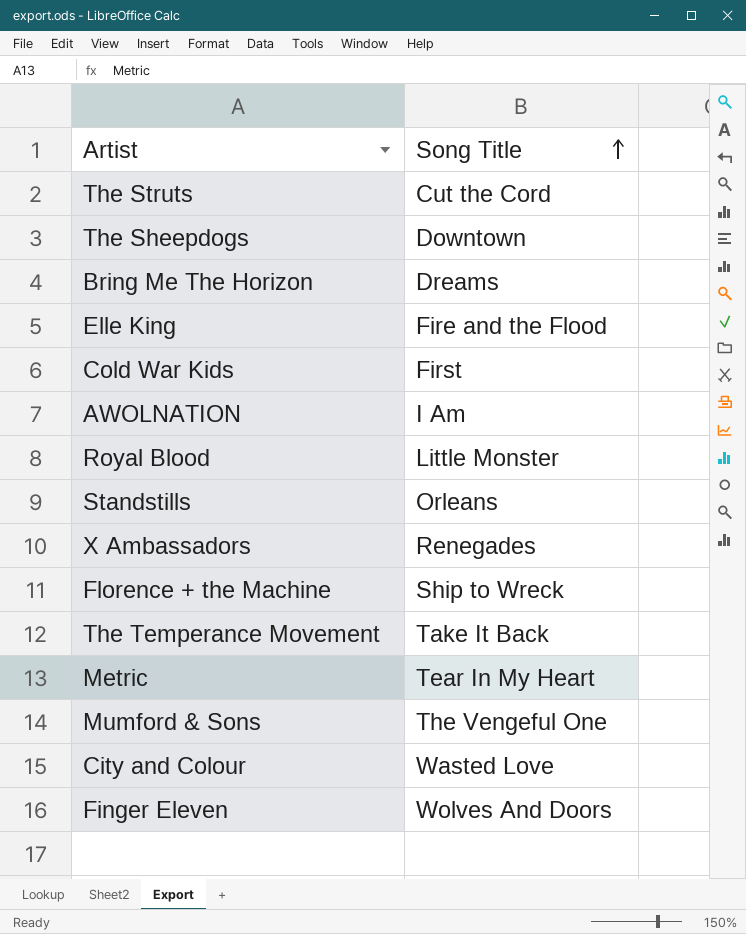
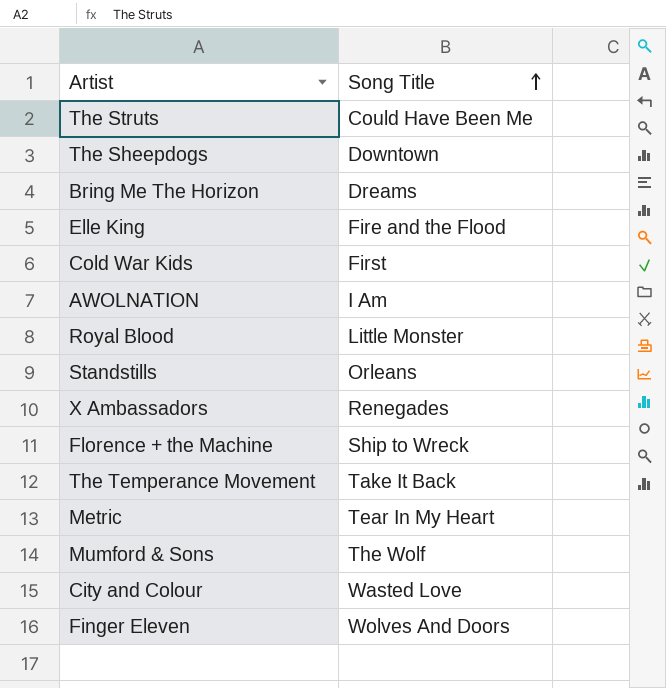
The Struts | Song Title: Cut the Cord -> Could Have Been Me
Mumford & Sons | Song Title: The Vengeful One -> The Wolf

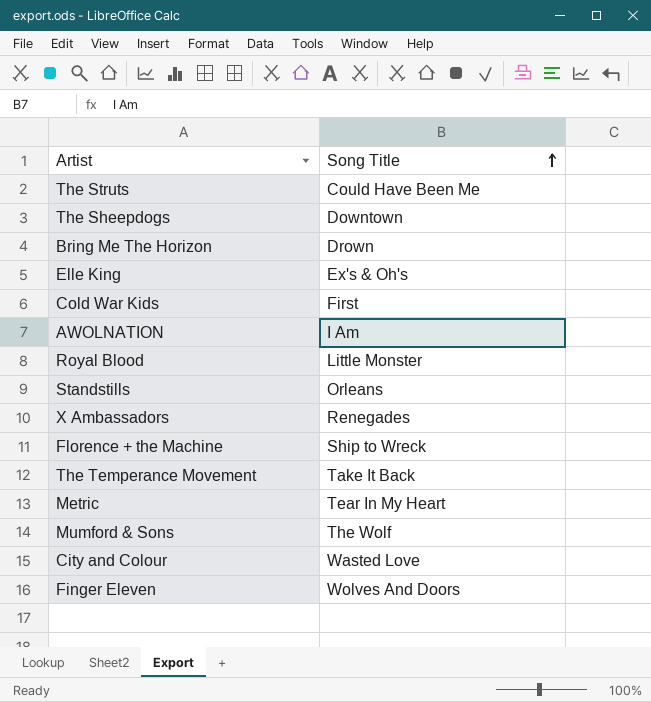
Bring Me The Horizon | Song Title: Dreams -> Drown
Elle King | Song Title: Fire and the Flood -> Ex's & Oh's

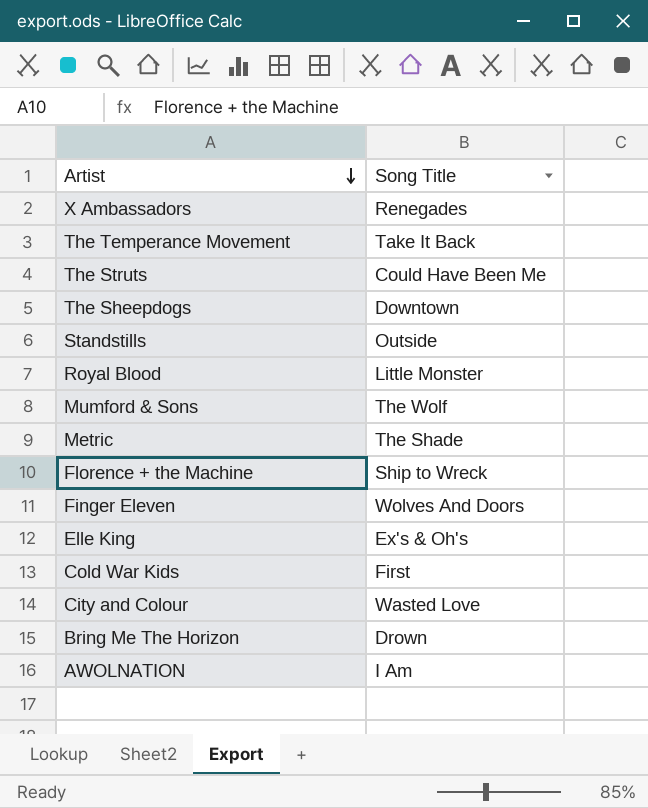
row order: Song Title ascending -> Artist descending
Standstills | Song Title: Orleans -> Outside
Metric | Song Title: Tear In My Heart -> The Shade

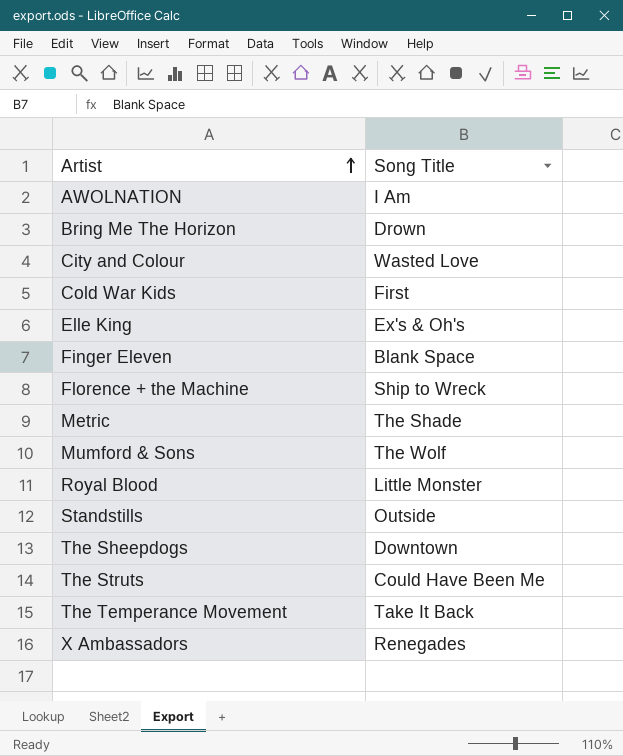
row order: Artist descending -> Artist ascending
Finger Eleven | Song Title: Wolves And Doors -> Blank Space

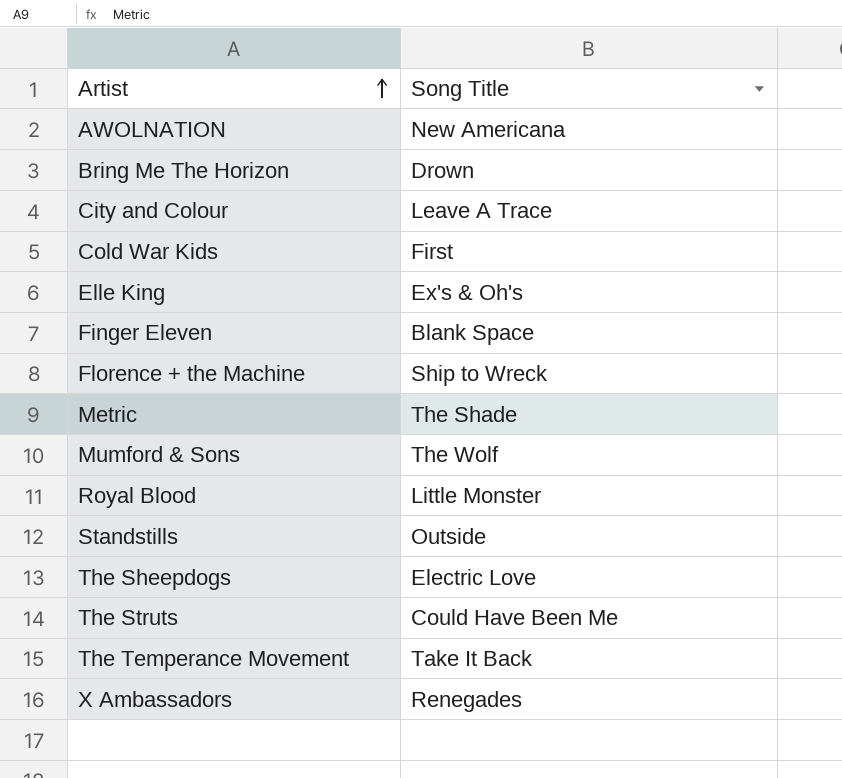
AWOLNATION | Song Title: I Am -> New Americana
City and Colour | Song Title: Wasted Love -> Leave A Trace
The Sheepdogs | Song Title: Downtown -> Electric Love

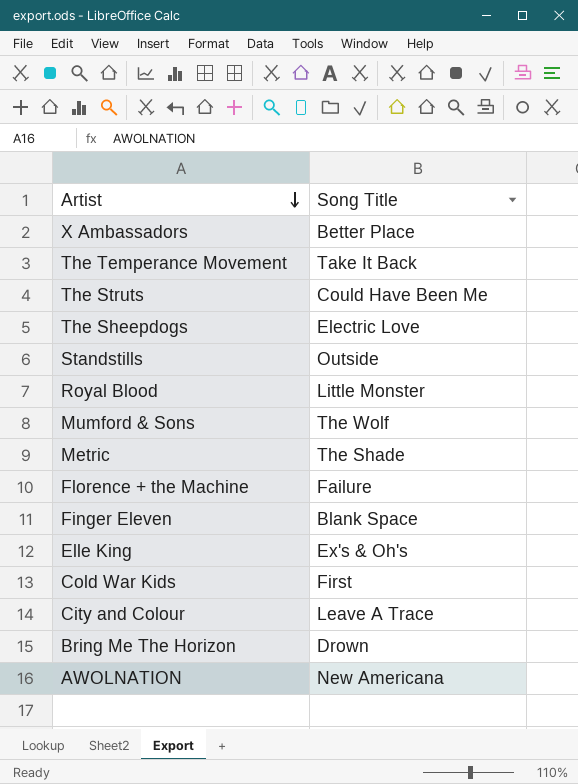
row order: Artist ascending -> Artist descending
X Ambassadors | Song Title: Renegades -> Better Place
Florence + the Machine | Song Title: Ship to Wreck -> Failure

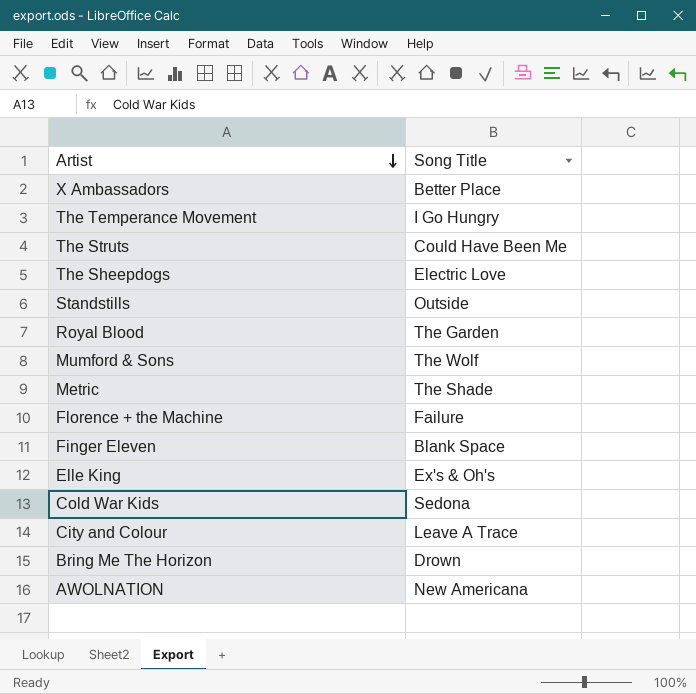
The Temperance Movement | Song Title: Take It Back -> I Go Hungry
Royal Blood | Song Title: Little Monster -> The Garden
Cold War Kids | Song Title: First -> Sedona

